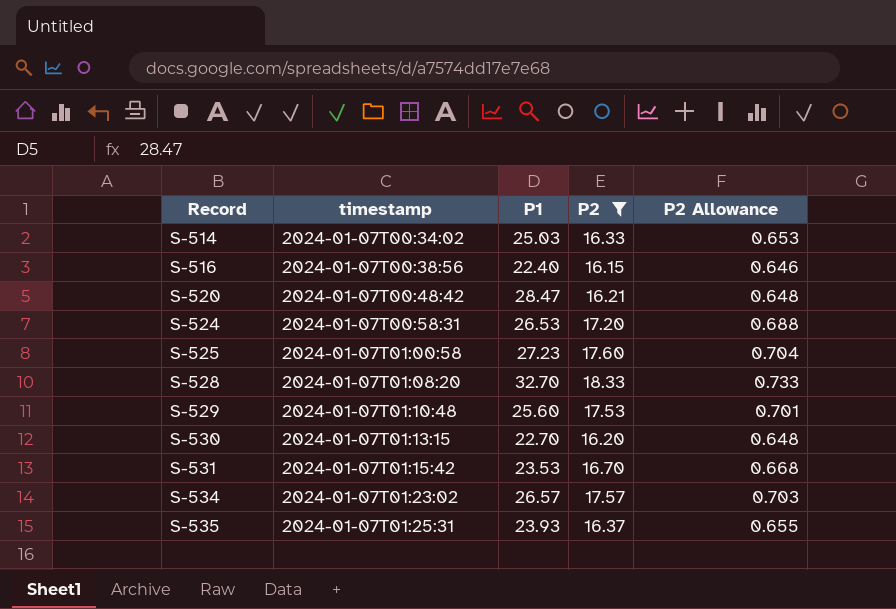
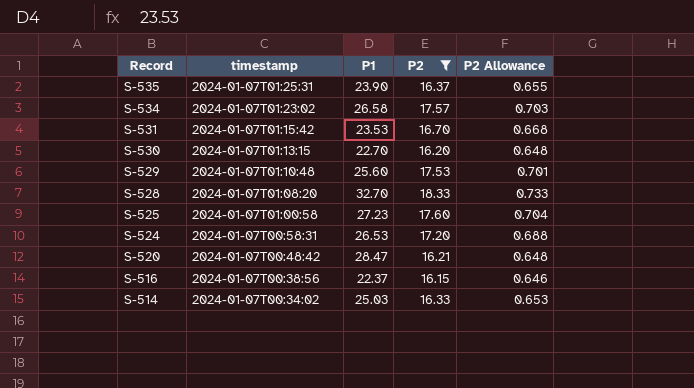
row order: Record ascending -> Record descending
S-535 | P1: 23.93 -> 23.90
S-534 | P1: 26.57 -> 26.58
S-516 | P1: 22.40 -> 22.37

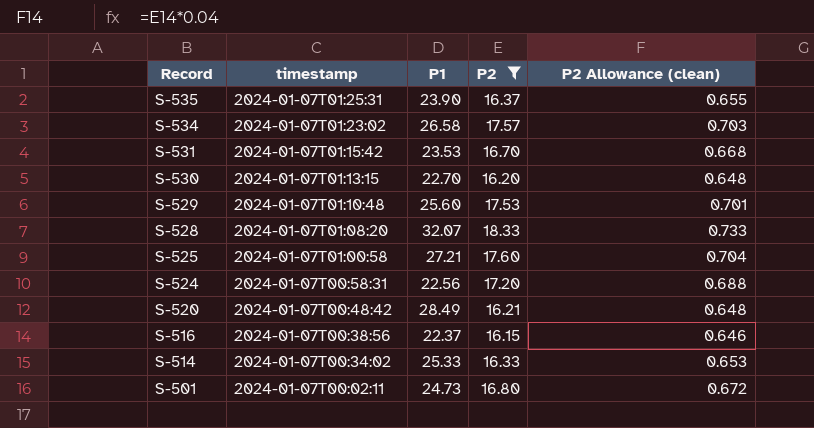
column name: P2 Allowance -> P2 Allowance (clean)
S-528 | P1: 32.70 -> 32.07
S-525 | P1: 27.23 -> 27.21
S-524 | P1: 26.53 -> 22.56
S-520 | P1: 28.47 -> 28.49
S-514 | P1: 25.03 -> 25.33
row S-501: none -> 2024-01-07T00:02:11 | 24.73 | 16.80 | 0.672

